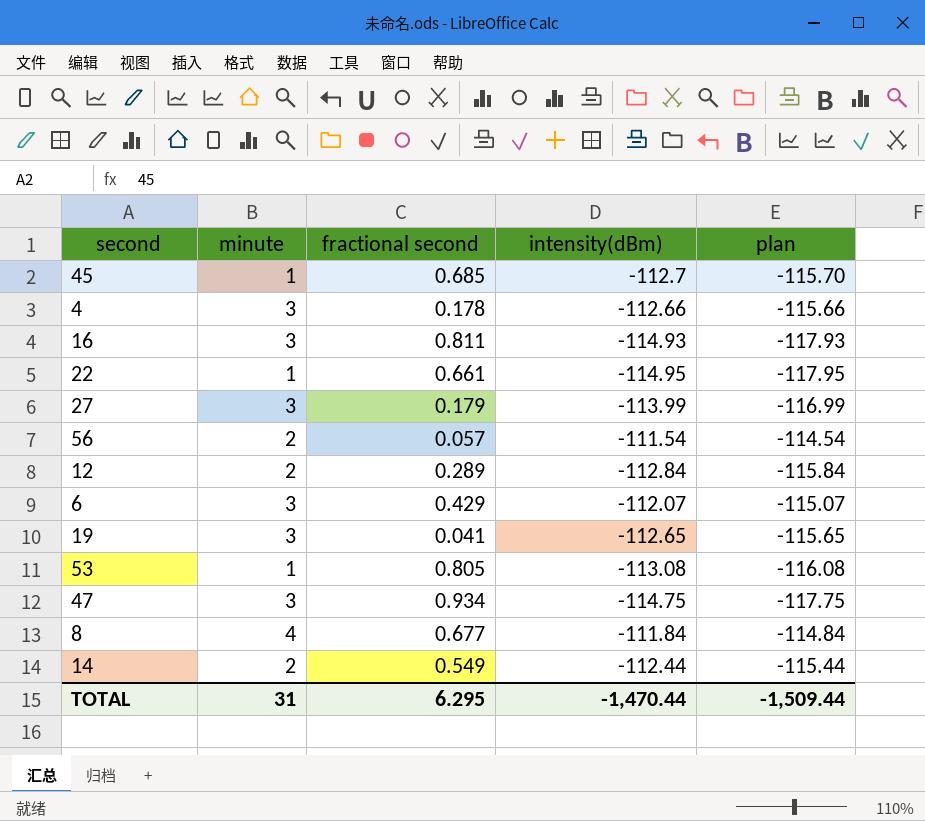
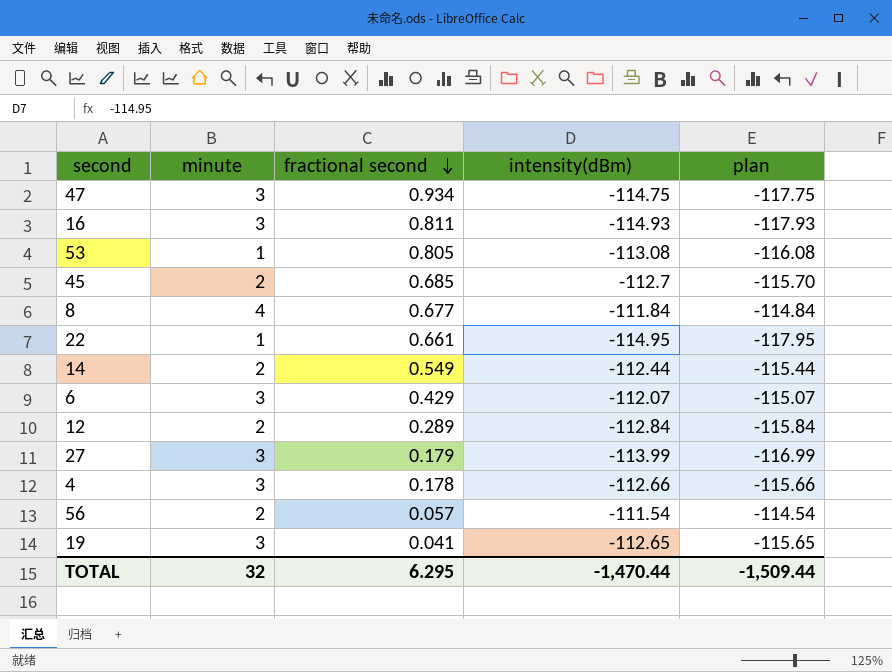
row order: none -> fractional second descending
45 | minute: 1 -> 2
TOTAL | minute: 31 -> 32

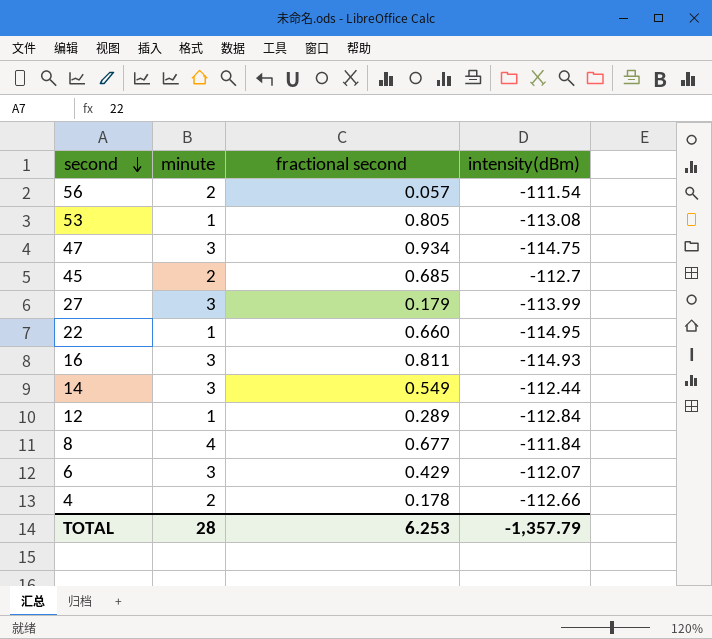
row order: fractional second descending -> second descending
column plan | formula: [intensity(dBm)] - 3 -> none
row 19: 3 | 0.041 | -112.65 | -115.65 -> none
22 | fractional second: 0.661 -> 0.660
14 | minute: 2 -> 3
12 | minute: 2 -> 1
4 | minute: 3 -> 2
TOTAL | minute: 32 -> 28
TOTAL | fractional second: 6.295 -> 6.253
TOTAL | intensity(dBm): -1,470.44 -> -1,357.79

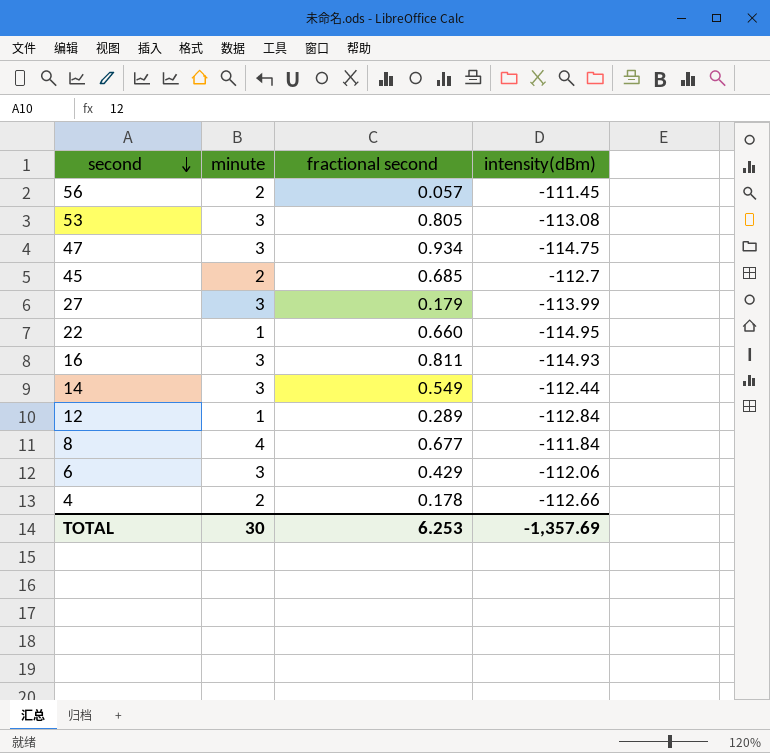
56 | intensity(dBm): -111.54 -> -111.45
53 | minute: 1 -> 3
6 | intensity(dBm): -112.07 -> -112.06
TOTAL | minute: 28 -> 30
TOTAL | intensity(dBm): -1,357.79 -> -1,357.69

